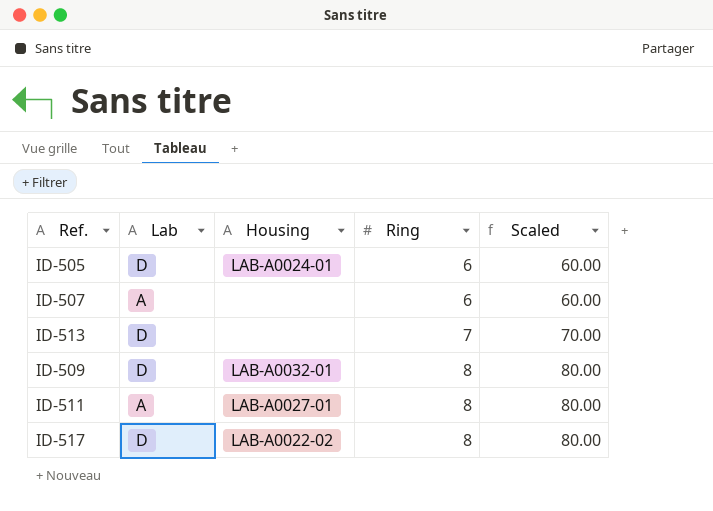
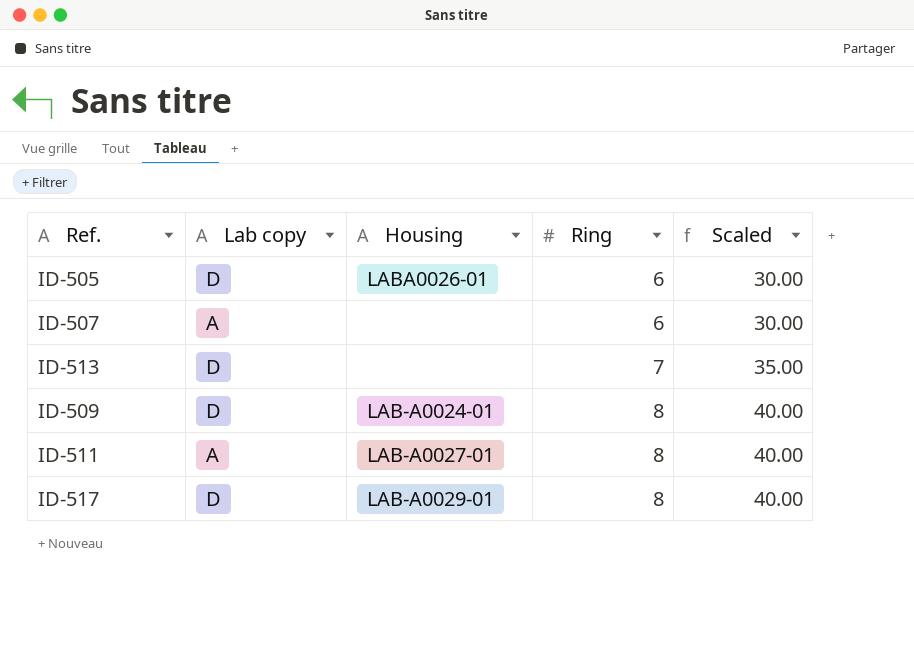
column name: Lab -> Lab copy
column Scaled | formula: [Ring] * 10 -> [Ring] * 5
ID-505 | Housing: LAB-A0024-01 -> LABA0026-01
ID-509 | Housing: LAB-A0032-01 -> LAB-A0024-01
ID-517 | Housing: LAB-A0022-02 -> LAB-A0029-01

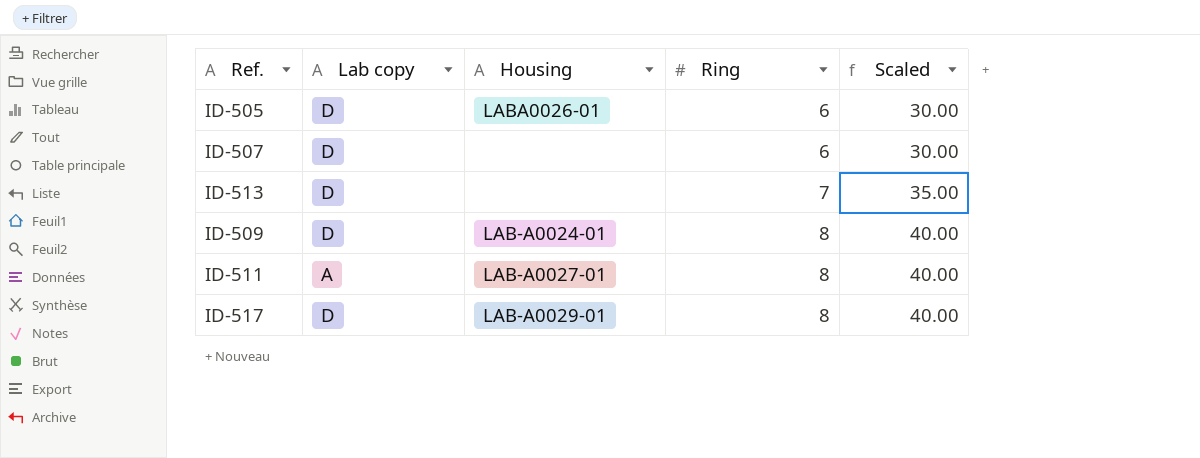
ID-507 | Lab copy: A -> D

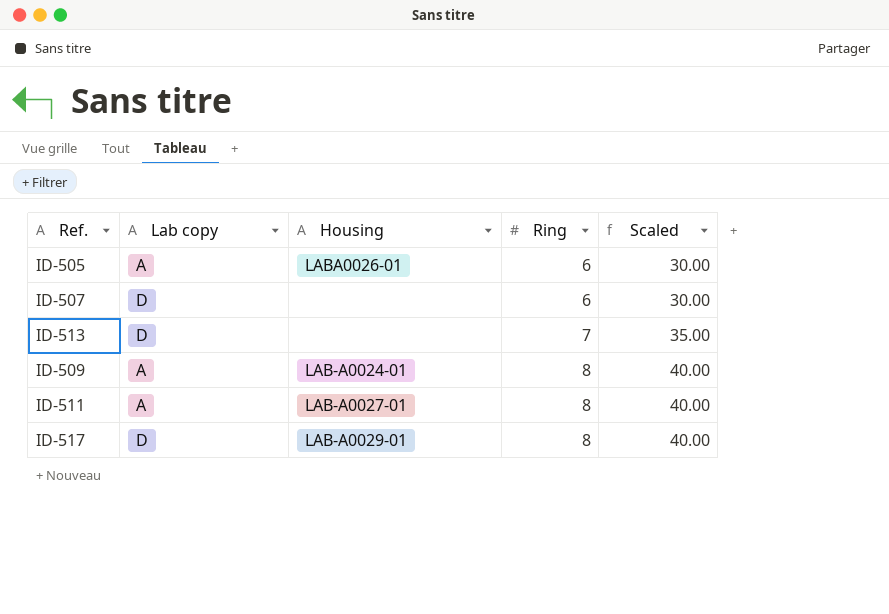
ID-505 | Lab copy: D -> A
ID-509 | Lab copy: D -> A

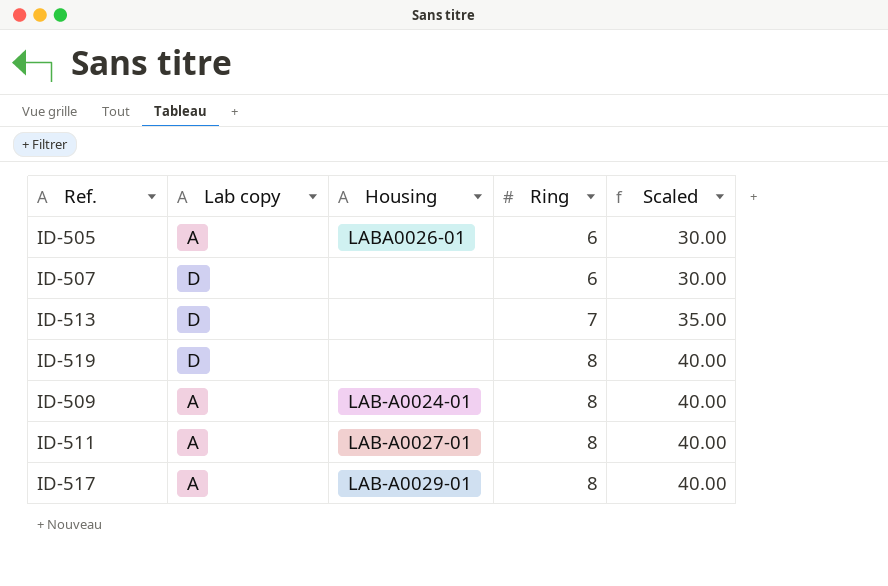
row ID-519: none -> D | none | 8 | 40.00
ID-517 | Lab copy: D -> A

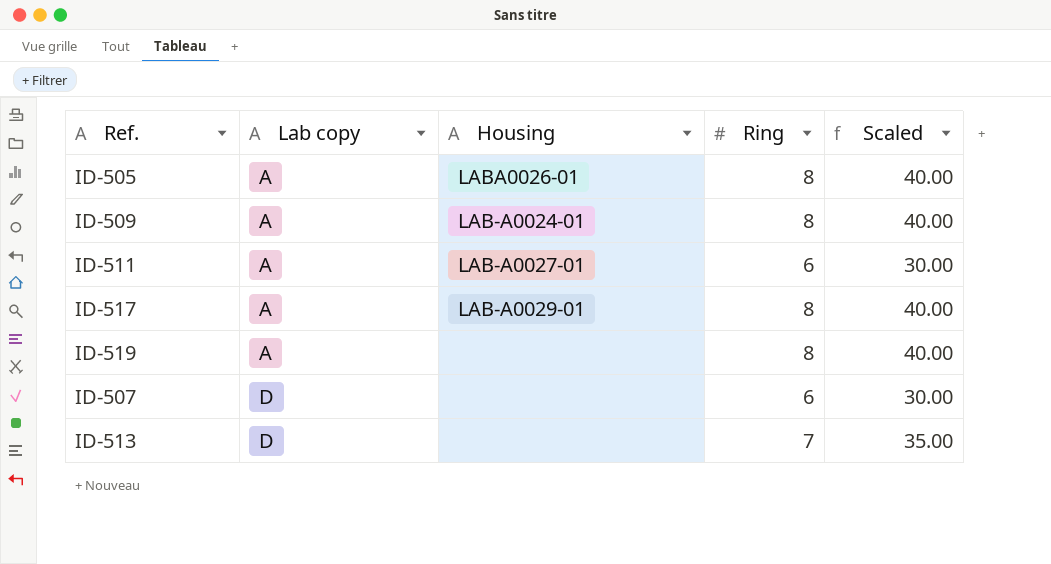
row order: Ring ascending -> Lab copy ascending
ID-505 | Ring: 6 -> 8
ID-505 | Scaled: 30.00 -> 40.00
ID-511 | Ring: 8 -> 6
ID-511 | Scaled: 40.00 -> 30.00
ID-519 | Lab copy: D -> A

